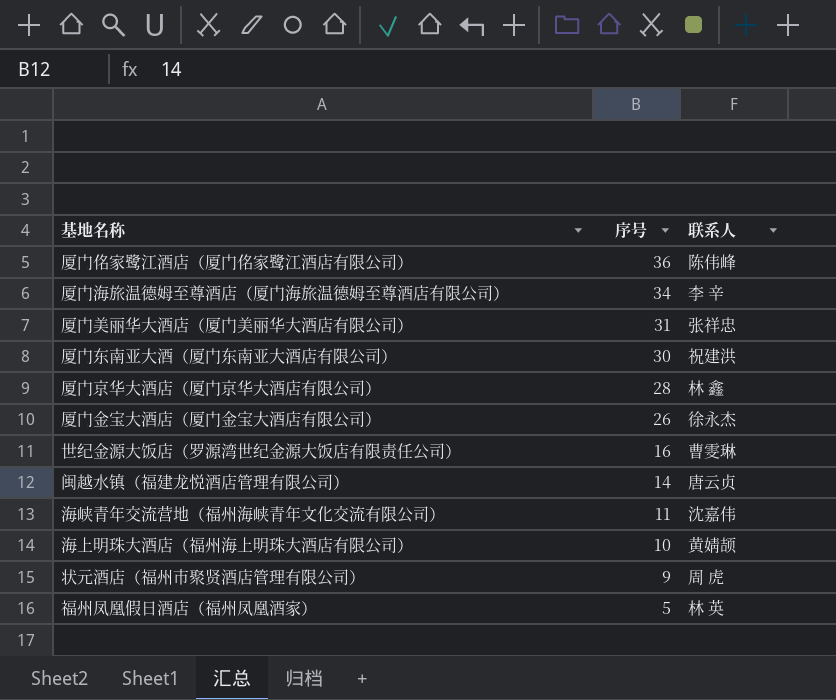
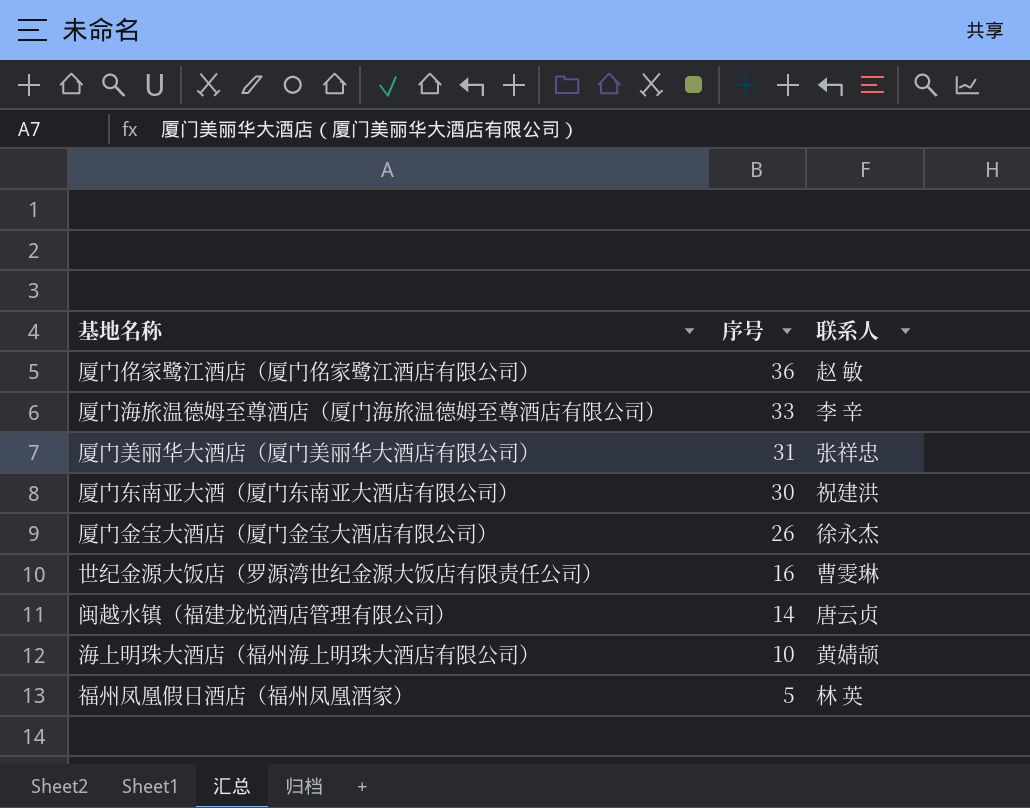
row 厦门京华大酒店（厦门京华大酒店有限公司）: 28 | 林 鑫 -> none
row 海峡青年交流营地（福州海峡青年文化交流有限公司）: 11 | 沈嘉伟 -> none
row 状元酒店（福州市聚贤酒店管理有限公司）: 9 | 周 虎 -> none
厦门佲家鹭江酒店（厦门佲家鹭江酒店有限公司） | 联系人: 陈伟峰 -> 赵 敏
厦门海旅温德姆至尊酒店（厦门海旅温德姆至尊酒店有限公司） | 序号: 34 -> 33

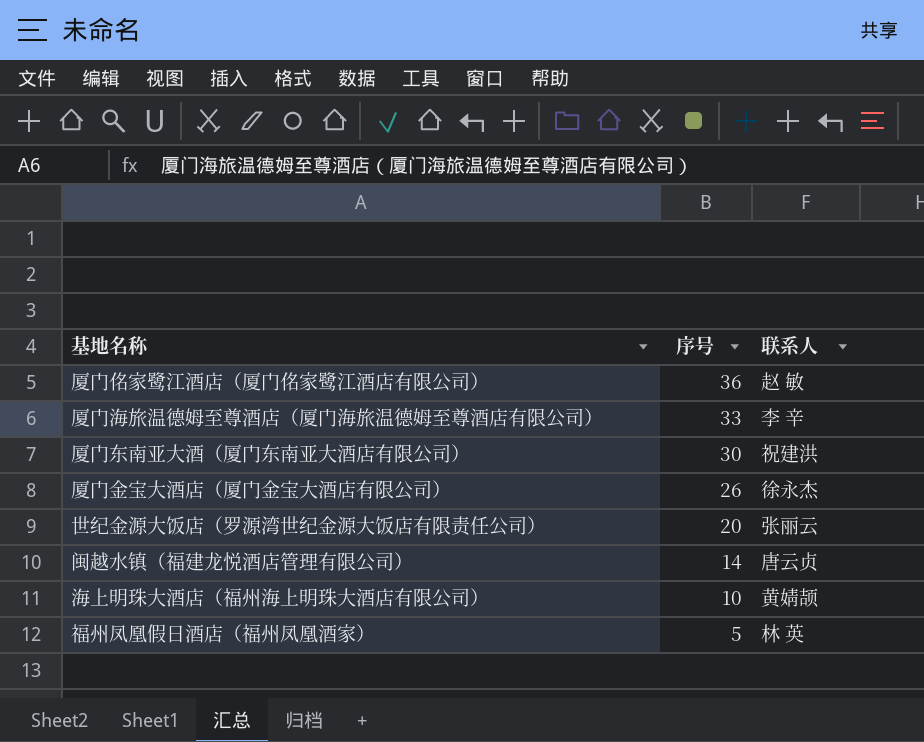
row 厦门美丽华大酒店（厦门美丽华大酒店有限公司）: 31 | 张祥忠 -> none
世纪金源大饭店（罗源湾世纪金源大饭店有限责任公司） | 序号: 16 -> 20
世纪金源大饭店（罗源湾世纪金源大饭店有限责任公司） | 联系人: 曹雯琳 -> 张丽云

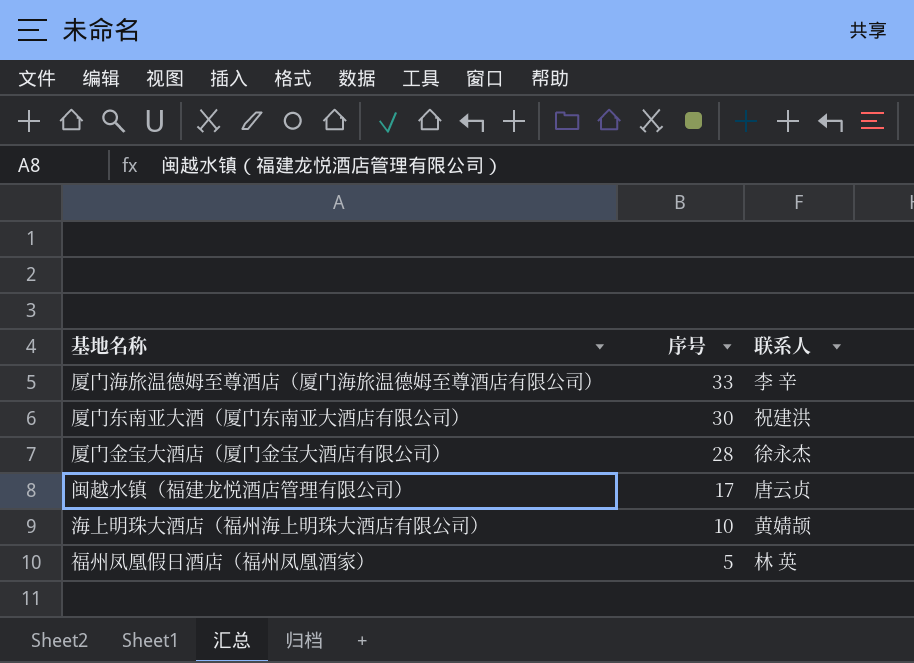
row 厦门佲家鹭江酒店（厦门佲家鹭江酒店有限公司）: 36 | 赵 敏 -> none
row 世纪金源大饭店（罗源湾世纪金源大饭店有限责任公司）: 20 | 张丽云 -> none
厦门金宝大酒店（厦门金宝大酒店有限公司） | 序号: 26 -> 28
闽越水镇（福建龙悦酒店管理有限公司） | 序号: 14 -> 17

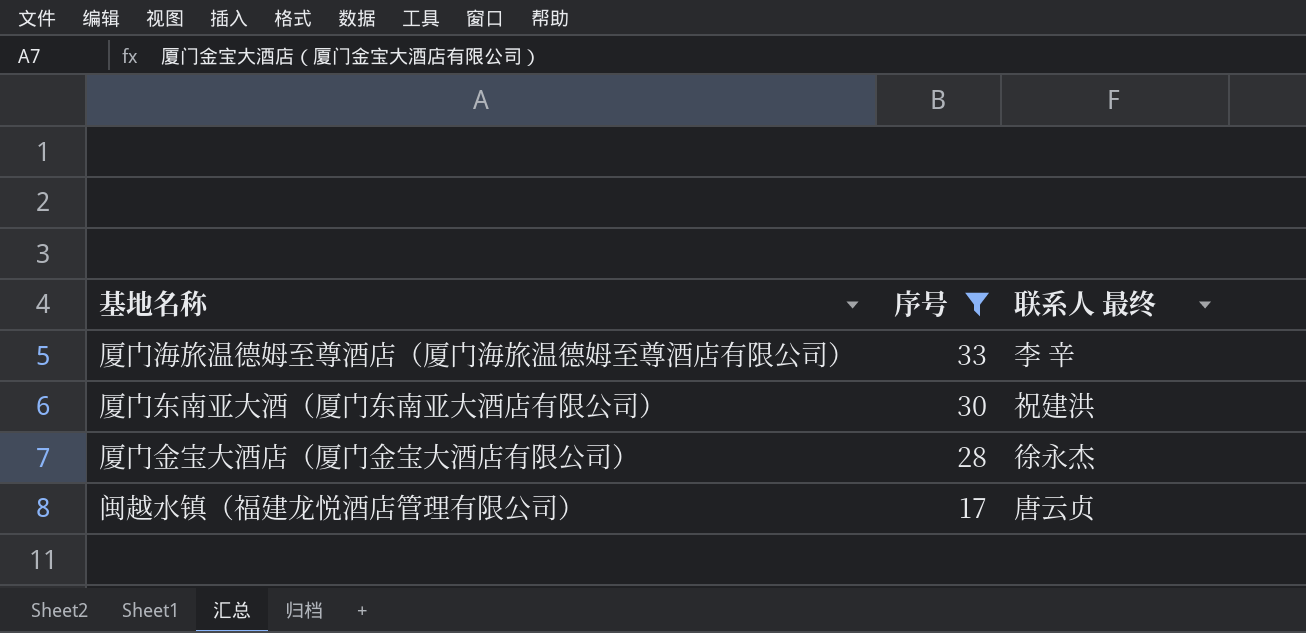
filter: none -> 序号 >= 17
column name: 联系人 -> 联系人 最终

